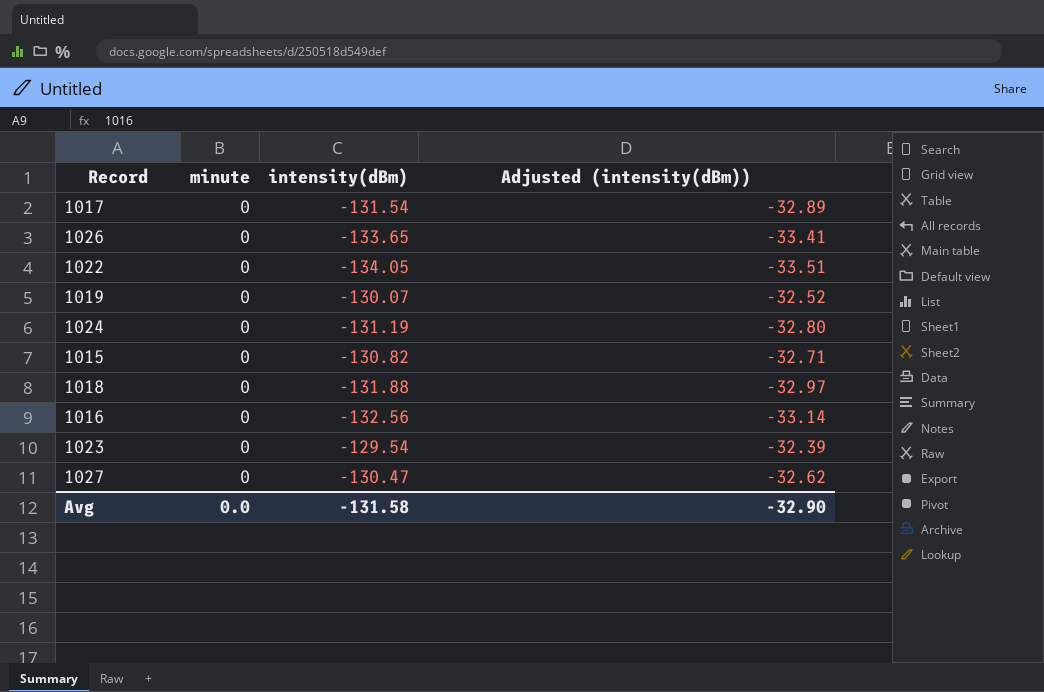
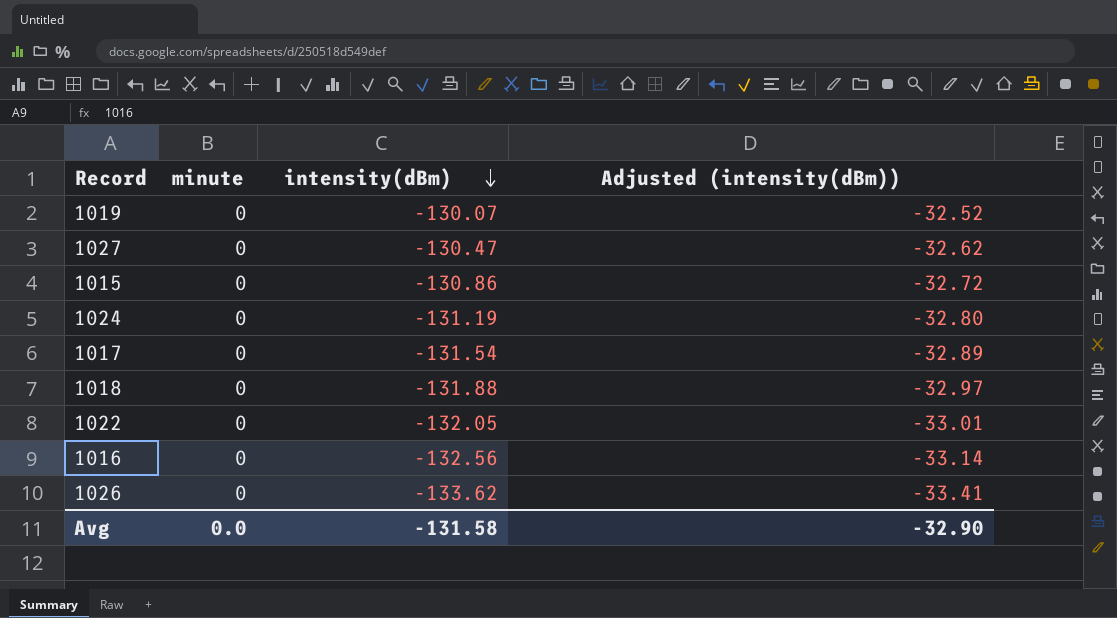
row order: none -> intensity(dBm) descending
row 1023: 0 | -129.54 | -32.39 -> none
1015 | intensity(dBm): -130.82 -> -130.86
1015 | Adjusted (intensity(dBm)): -32.71 -> -32.72
1022 | intensity(dBm): -134.05 -> -132.05
1022 | Adjusted (intensity(dBm)): -33.51 -> -33.01
1026 | intensity(dBm): -133.65 -> -133.62

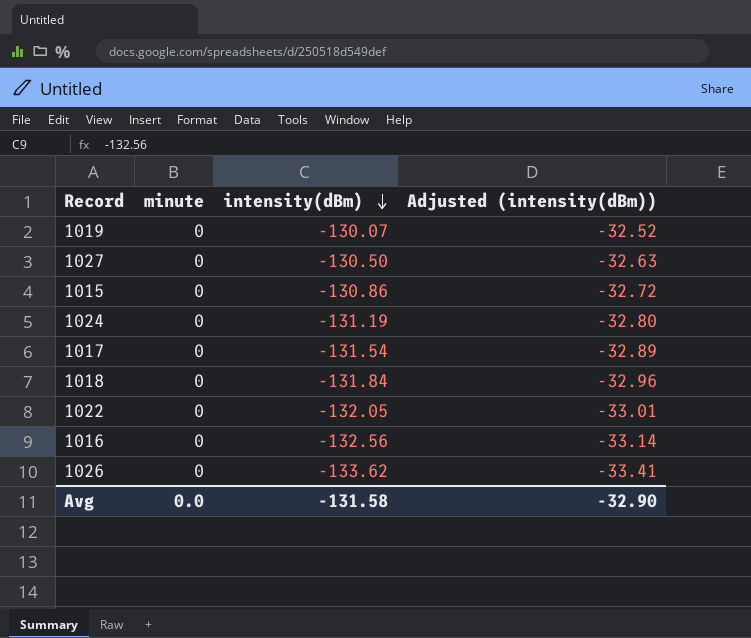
1027 | intensity(dBm): -130.47 -> -130.50
1027 | Adjusted (intensity(dBm)): -32.62 -> -32.63
1018 | intensity(dBm): -131.88 -> -131.84
1018 | Adjusted (intensity(dBm)): -32.97 -> -32.96

